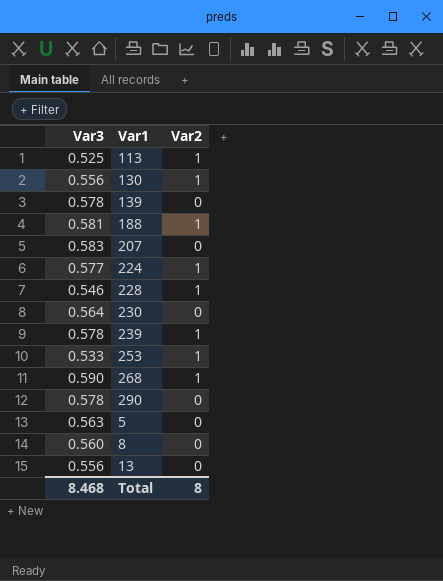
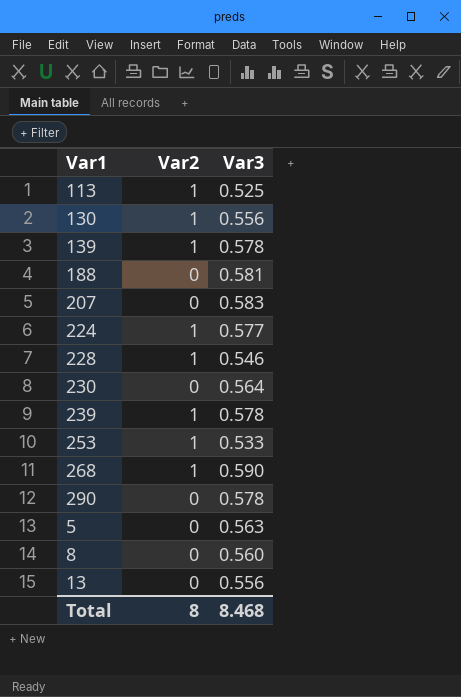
column Var3 | position: 1 -> 3
139 | Var2: 0 -> 1
188 | Var2: 1 -> 0

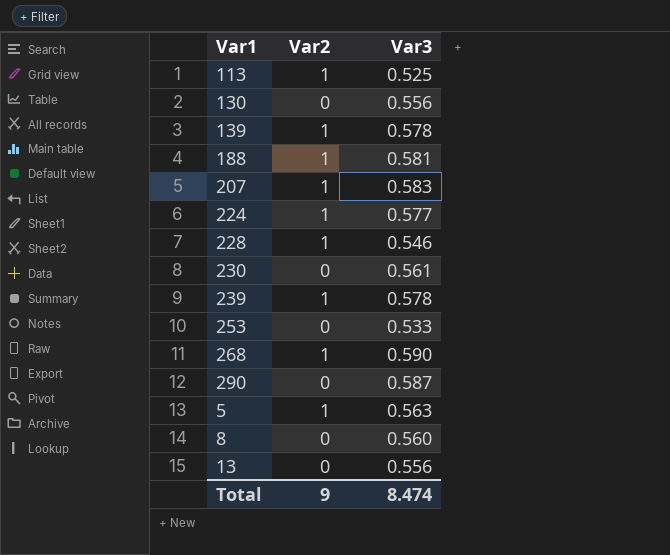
130 | Var2: 1 -> 0
188 | Var2: 0 -> 1
207 | Var2: 0 -> 1
230 | Var3: 0.564 -> 0.561
253 | Var2: 1 -> 0
290 | Var3: 0.578 -> 0.587
5 | Var2: 0 -> 1
Total | Var2: 8 -> 9
Total | Var3: 8.468 -> 8.474

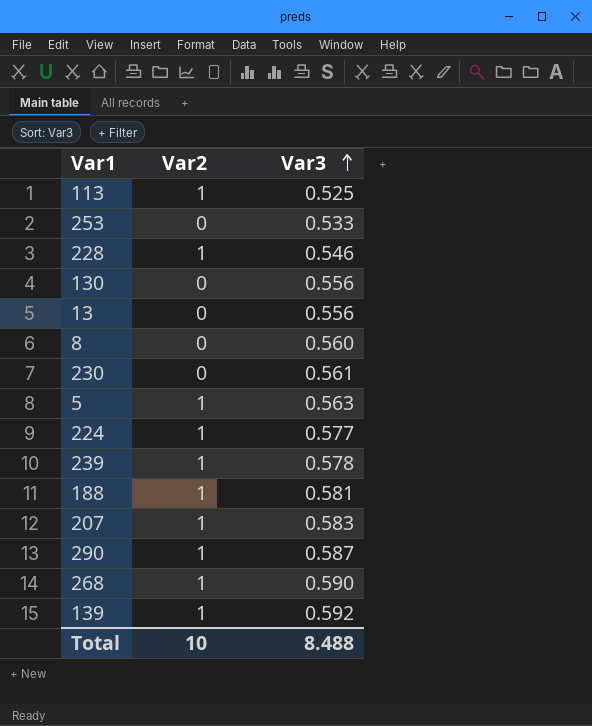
row order: none -> Var3 ascending
290 | Var2: 0 -> 1
139 | Var3: 0.578 -> 0.592
Total | Var2: 9 -> 10
Total | Var3: 8.474 -> 8.488

